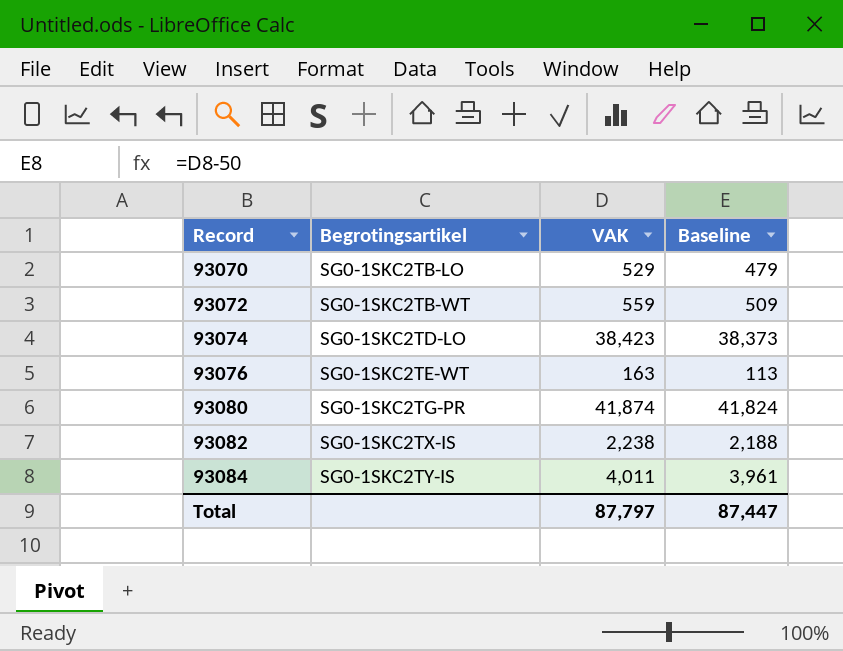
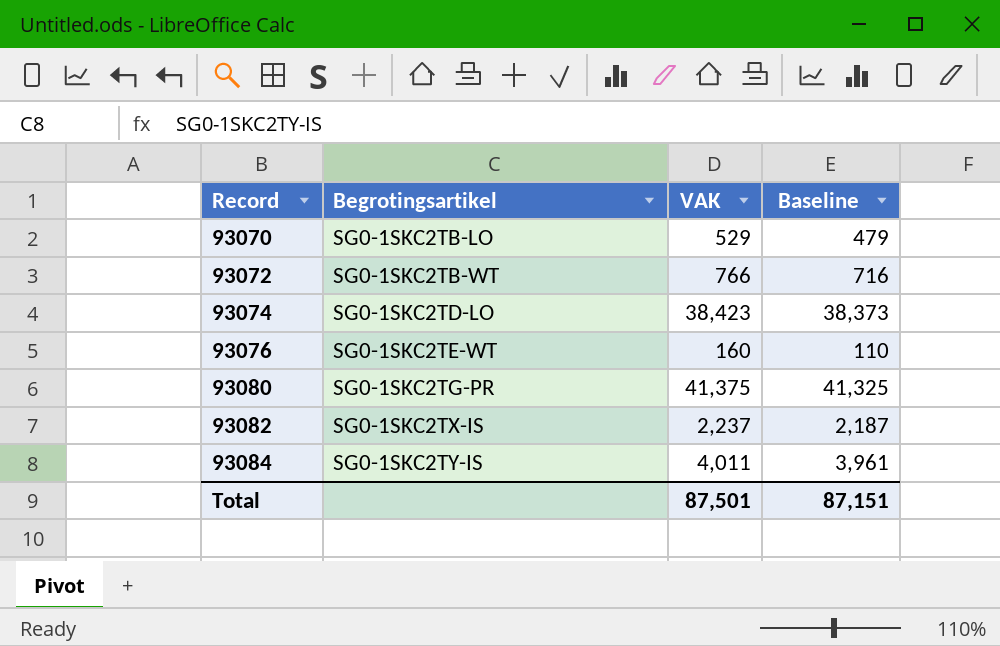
93072 | VAK: 559 -> 766
93072 | Baseline: 509 -> 716
93076 | VAK: 163 -> 160
93076 | Baseline: 113 -> 110
93080 | VAK: 41,874 -> 41,375
93080 | Baseline: 41,824 -> 41,325
93082 | VAK: 2,238 -> 2,237
93082 | Baseline: 2,188 -> 2,187
Total | VAK: 87,797 -> 87,501
Total | Baseline: 87,447 -> 87,151

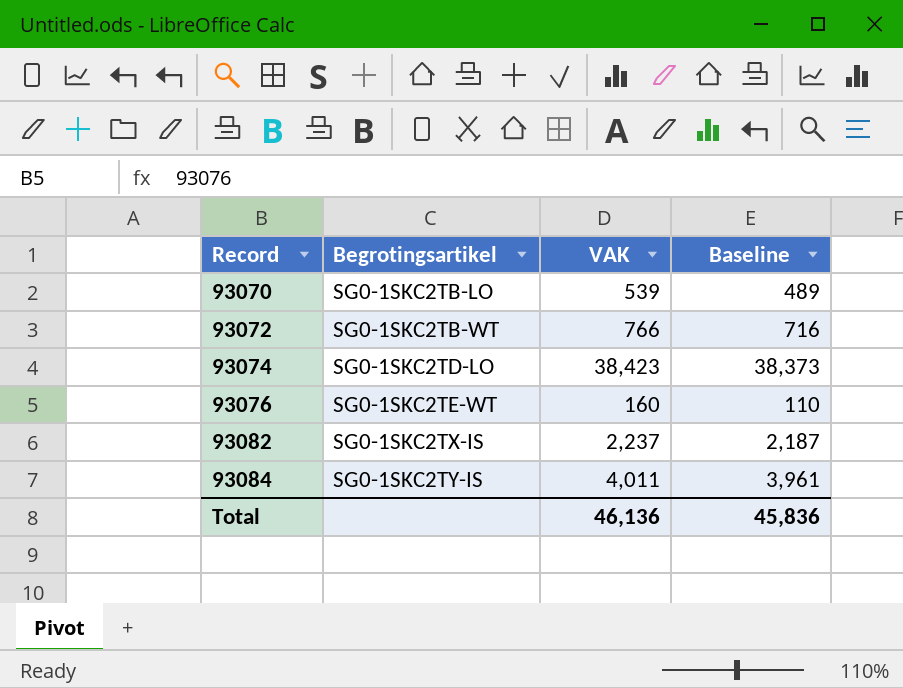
row 93080: SG0-1SKC2TG-PR | 41,375 | 41,325 -> none
93070 | VAK: 529 -> 539
93070 | Baseline: 479 -> 489
Total | VAK: 87,501 -> 46,136
Total | Baseline: 87,151 -> 45,836

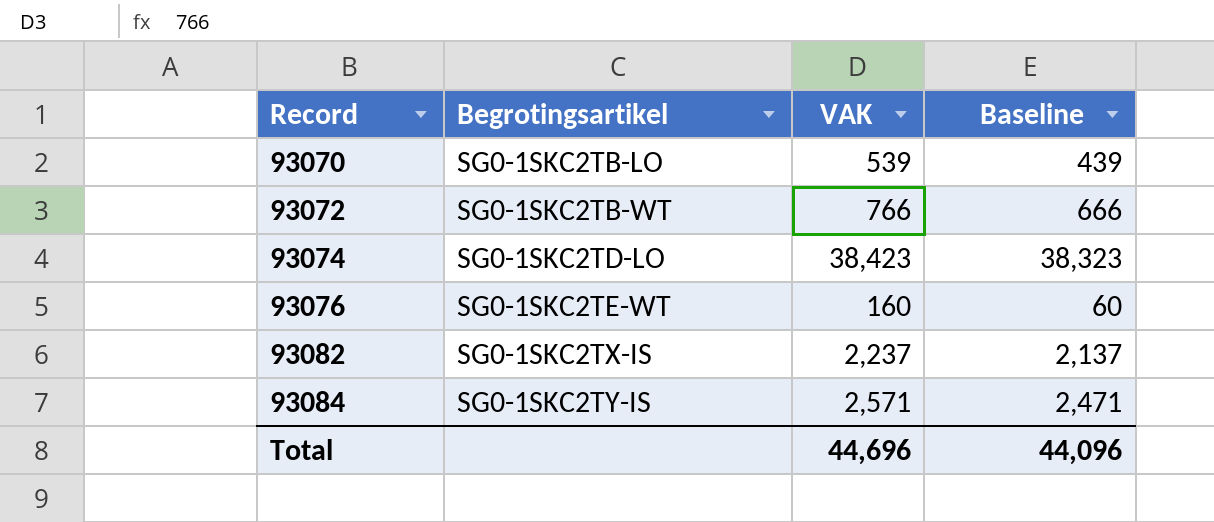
column Baseline | formula: [VAK] - 50 -> [VAK] - 100
93084 | VAK: 4,011 -> 2,571
Total | VAK: 46,136 -> 44,696
Total | Baseline: 45,836 -> 44,096

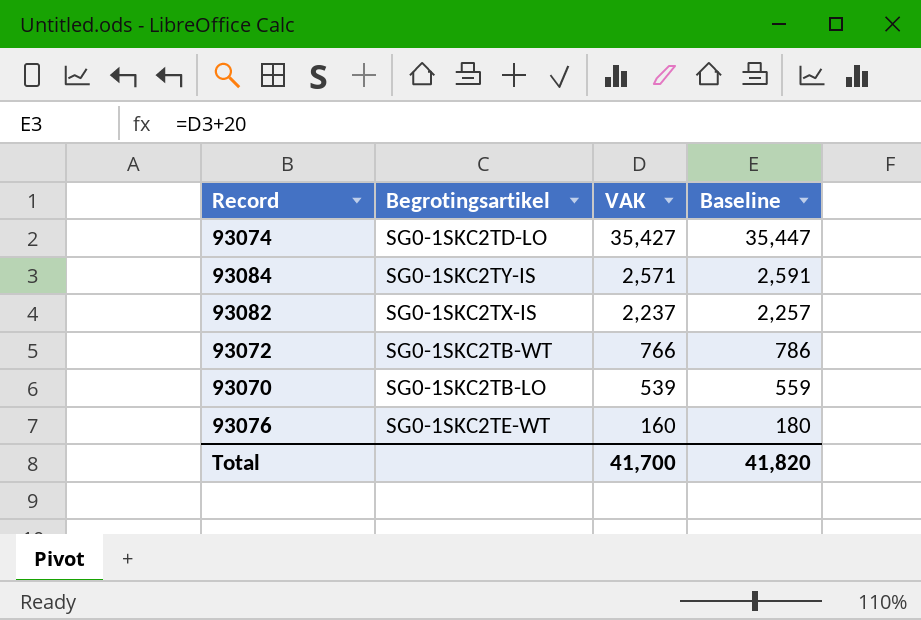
row order: Record ascending -> VAK descending
column Baseline | formula: [VAK] - 100 -> [VAK] + 20
93074 | VAK: 38,423 -> 35,427
Total | VAK: 44,696 -> 41,700
Total | Baseline: 44,096 -> 41,820

